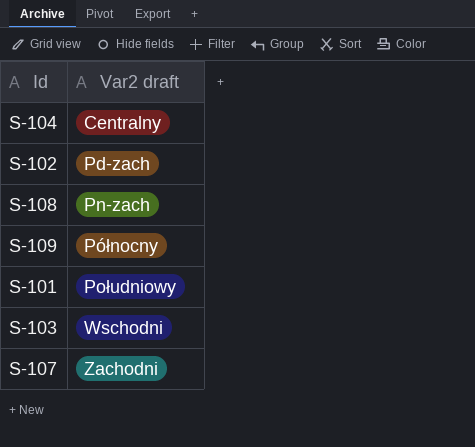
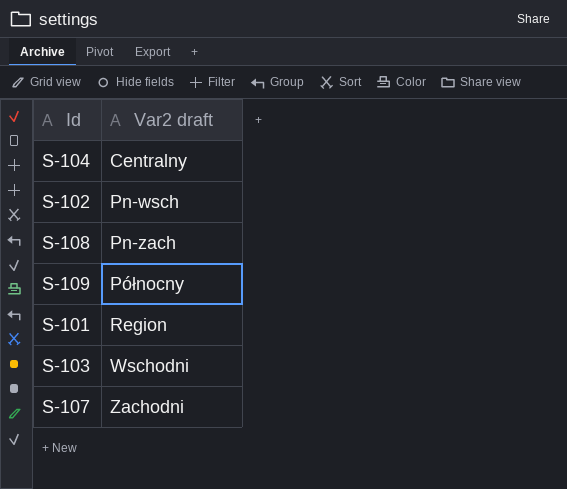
S-102 | Var2 draft: Pd-zach -> Pn-wsch
S-101 | Var2 draft: Południowy -> Region

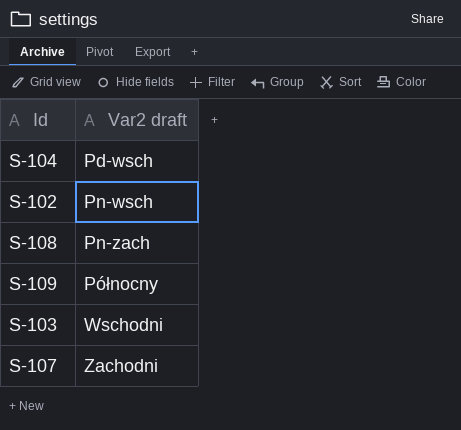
row S-101: Region -> none
S-104 | Var2 draft: Centralny -> Pd-wsch

